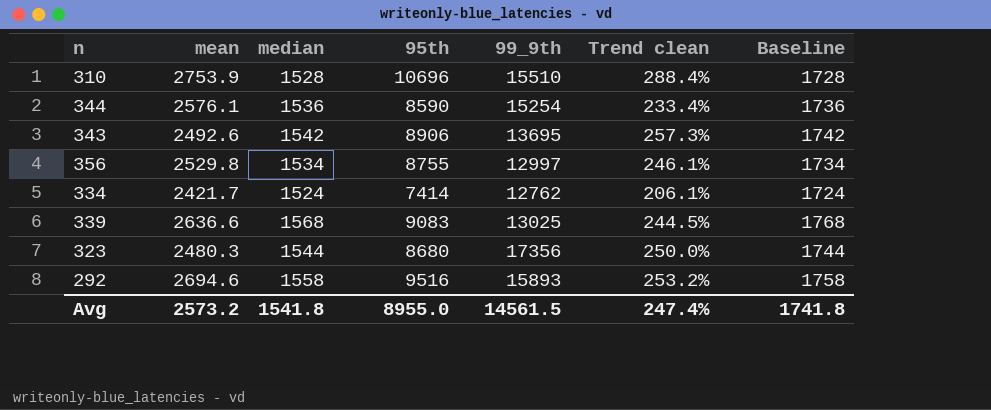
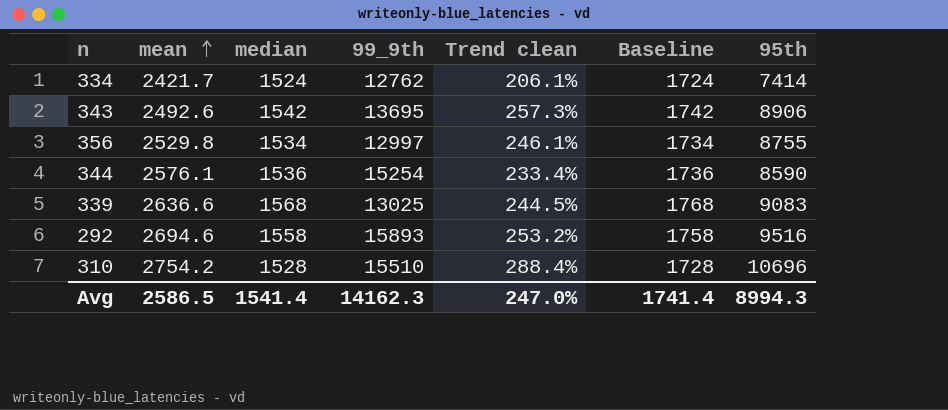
row order: none -> mean ascending
column 95th | position: 4 -> 7
row 323: 2480.3 | 1544 | 8680 | 17356 | 250.0% | 1744 -> none
310 | mean: 2753.9 -> 2754.2
Avg | mean: 2573.2 -> 2586.5
Avg | median: 1541.8 -> 1541.4
Avg | 99_9th: 14561.5 -> 14162.3
Avg | Trend clean: 247.4% -> 247.0%
Avg | Baseline: 1741.8 -> 1741.4
Avg | 95th: 8955.0 -> 8994.3

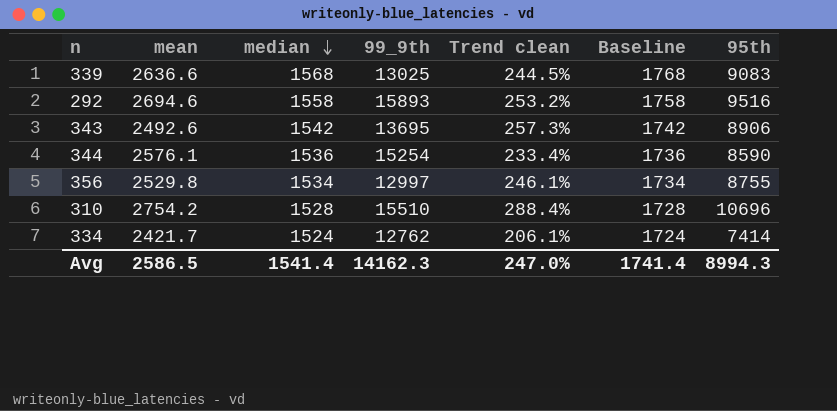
row order: mean ascending -> median descending

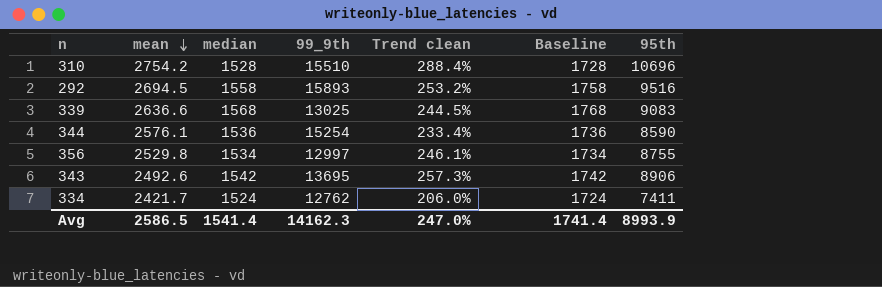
row order: median descending -> mean descending
292 | mean: 2694.6 -> 2694.5
334 | Trend clean: 206.1% -> 206.0%
334 | 95th: 7414 -> 7411
Avg | 95th: 8994.3 -> 8993.9

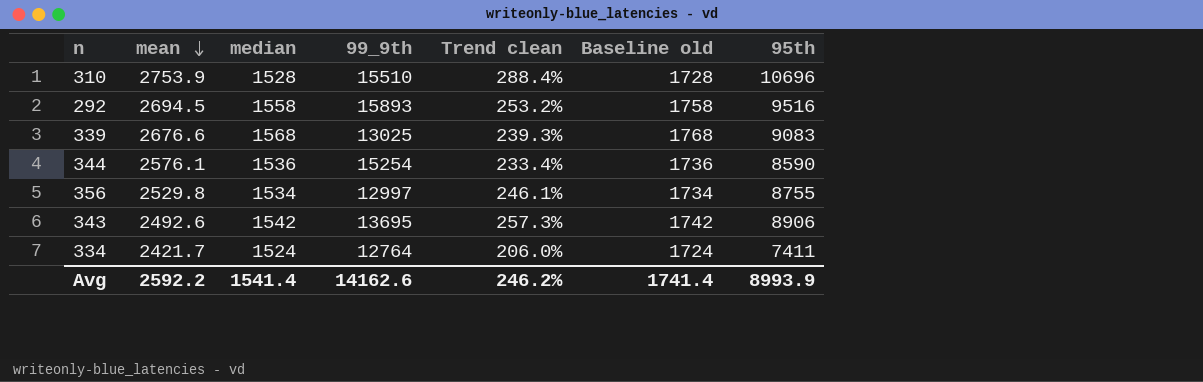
column name: Baseline -> Baseline old
310 | mean: 2754.2 -> 2753.9
339 | mean: 2636.6 -> 2676.6
339 | Trend clean: 244.5% -> 239.3%
334 | 99_9th: 12762 -> 12764
Avg | mean: 2586.5 -> 2592.2
Avg | 99_9th: 14162.3 -> 14162.6
Avg | Trend clean: 247.0% -> 246.2%

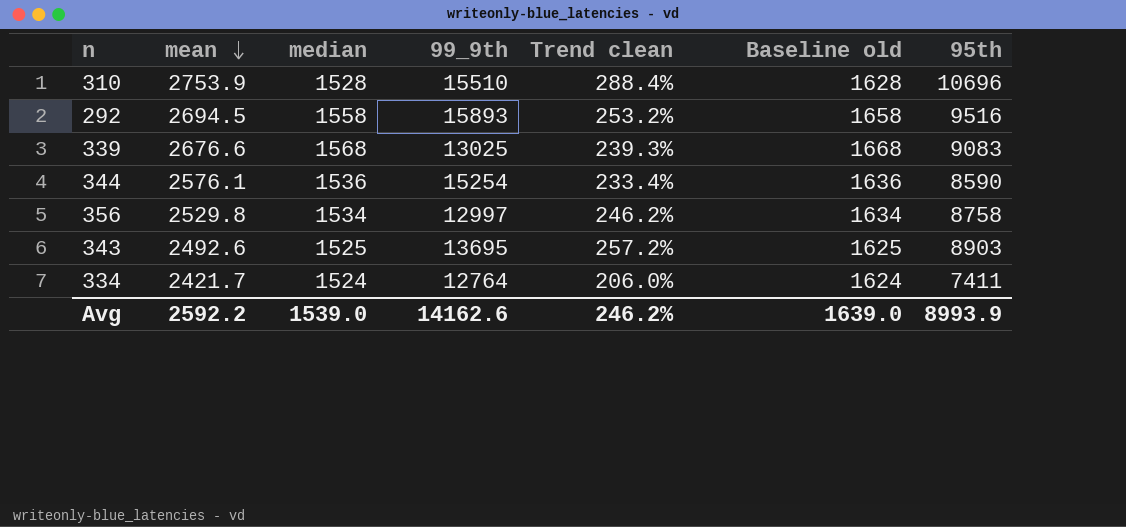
column Baseline old | formula: [median] + 200 -> [median] + 100
356 | Trend clean: 246.1% -> 246.2%
356 | 95th: 8755 -> 8758
343 | median: 1542 -> 1525
343 | Trend clean: 257.3% -> 257.2%
343 | 95th: 8906 -> 8903
Avg | median: 1541.4 -> 1539.0
Avg | Baseline old: 1741.4 -> 1639.0

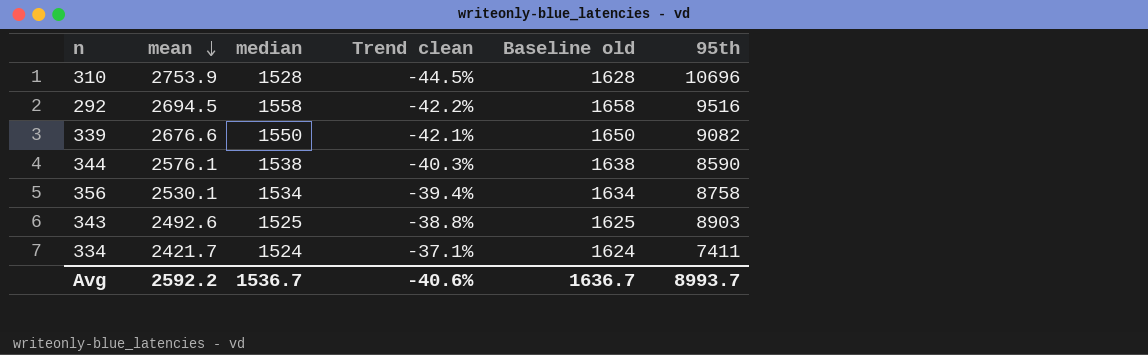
column 99_9th | position: 4 -> none
column Trend clean | formula: ([95th] - [mean]) / [mean] -> ([median] - [mean]) / [mean]
339 | median: 1568 -> 1550
339 | Baseline old: 1668 -> 1650
339 | 95th: 9083 -> 9082
344 | median: 1536 -> 1538
344 | Baseline old: 1636 -> 1638
356 | mean: 2529.8 -> 2530.1
Avg | median: 1539.0 -> 1536.7
Avg | Trend clean: 246.2% -> -40.6%
Avg | Baseline old: 1639.0 -> 1636.7
Avg | 95th: 8993.9 -> 8993.7

